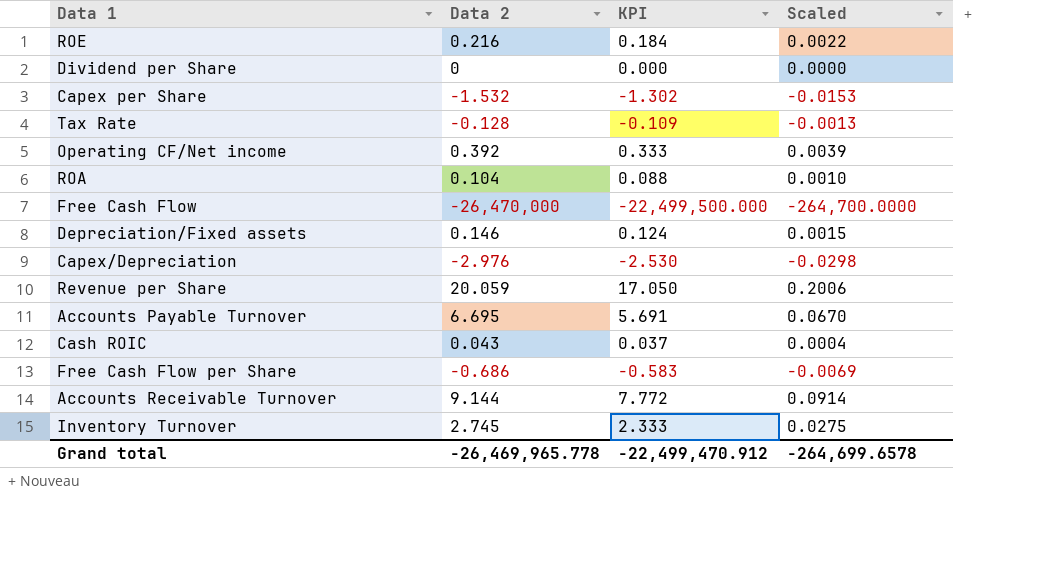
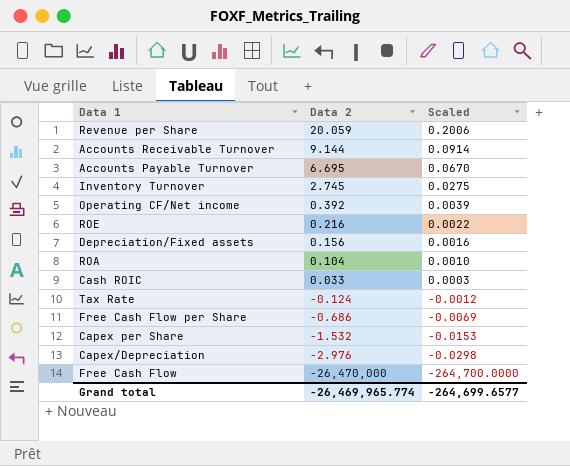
row order: none -> Data 2 descending
column KPI | formula: [Data 2] * 0.85 -> none
row Dividend per Share: 0 | 0.000 | 0.0000 -> none
Depreciation/Fixed assets | Data 2: 0.146 -> 0.156
Depreciation/Fixed assets | Scaled: 0.0015 -> 0.0016
Cash ROIC | Data 2: 0.043 -> 0.033
Cash ROIC | Scaled: 0.0004 -> 0.0003
Tax Rate | Data 2: -0.128 -> -0.124
Tax Rate | Scaled: -0.0013 -> -0.0012
Grand total | Data 2: -26,469,965.778 -> -26,469,965.774
Grand total | Scaled: -264,699.6578 -> -264,699.6577

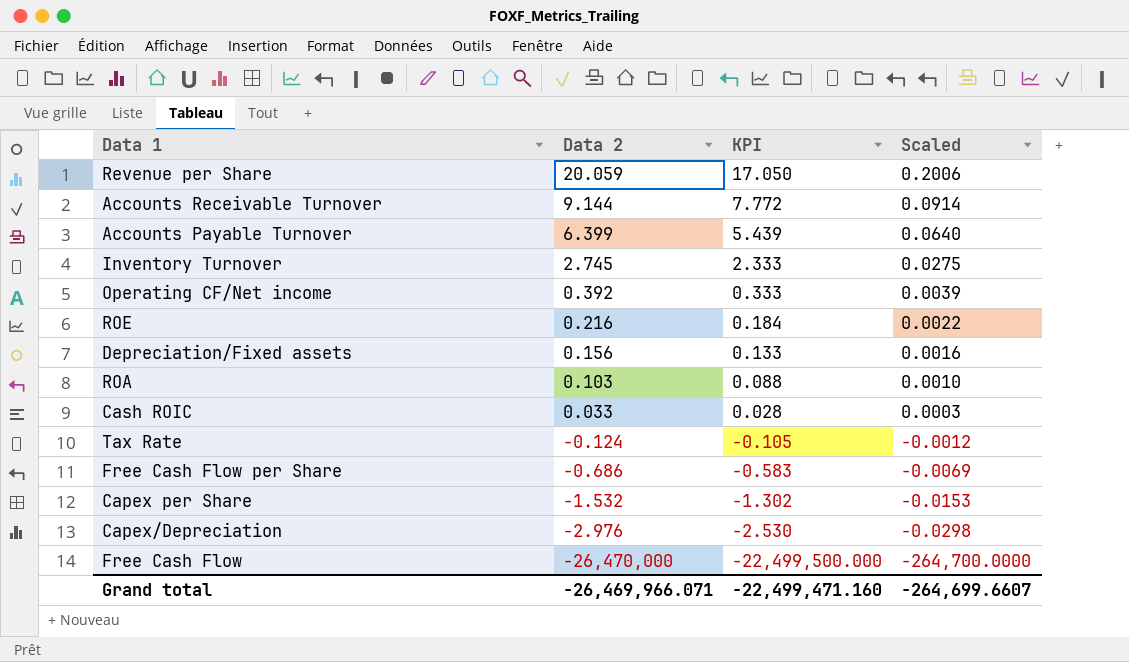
column KPI | formula: none -> [Data 2] * 0.85
Accounts Payable Turnover | Data 2: 6.695 -> 6.399
Accounts Payable Turnover | Scaled: 0.0670 -> 0.0640
ROA | Data 2: 0.104 -> 0.103
Grand total | Data 2: -26,469,965.774 -> -26,469,966.071
Grand total | Scaled: -264,699.6577 -> -264,699.6607

